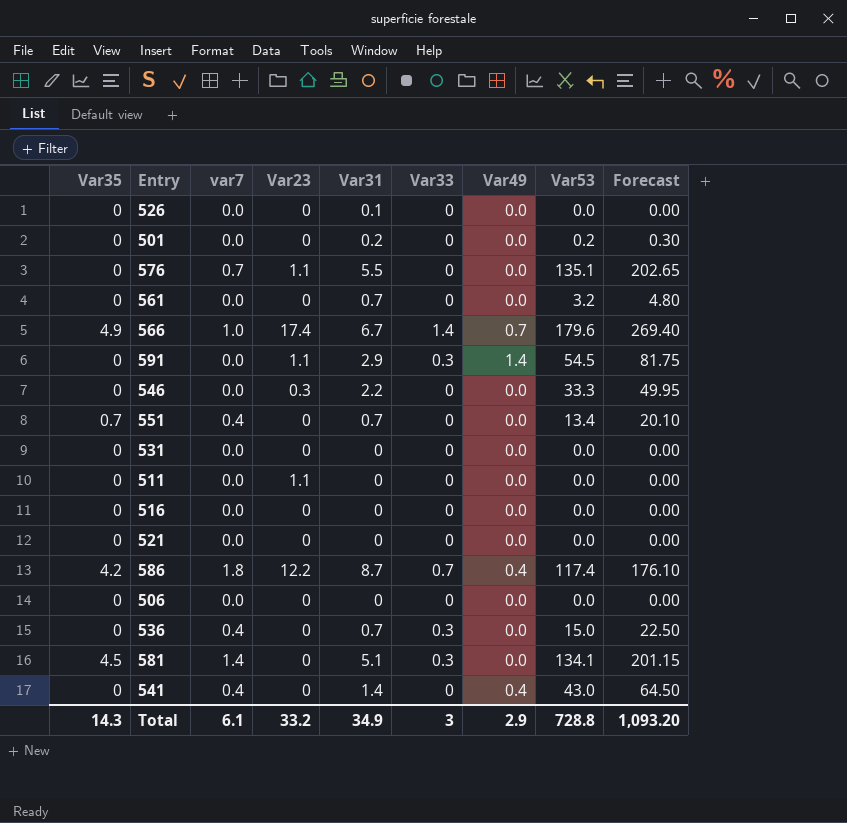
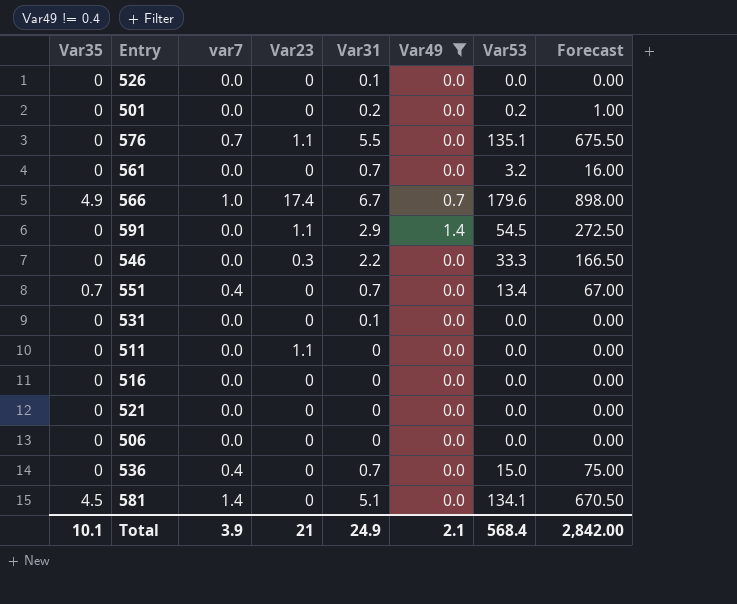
filter: none -> Var49 != 0.4
column Var33 | position: 6 -> none
column Forecast | formula: [Var53] * 1.5 -> [Var53] * 5
531 | Var31: 0 -> 0.1
Total | Var35: 14.3 -> 10.1
Total | var7: 6.1 -> 3.9
Total | Var23: 33.2 -> 21
Total | Var31: 34.9 -> 24.9
Total | Var49: 2.9 -> 2.1
Total | Var53: 728.8 -> 568.4
Total | Forecast: 1,093.20 -> 2,842.00

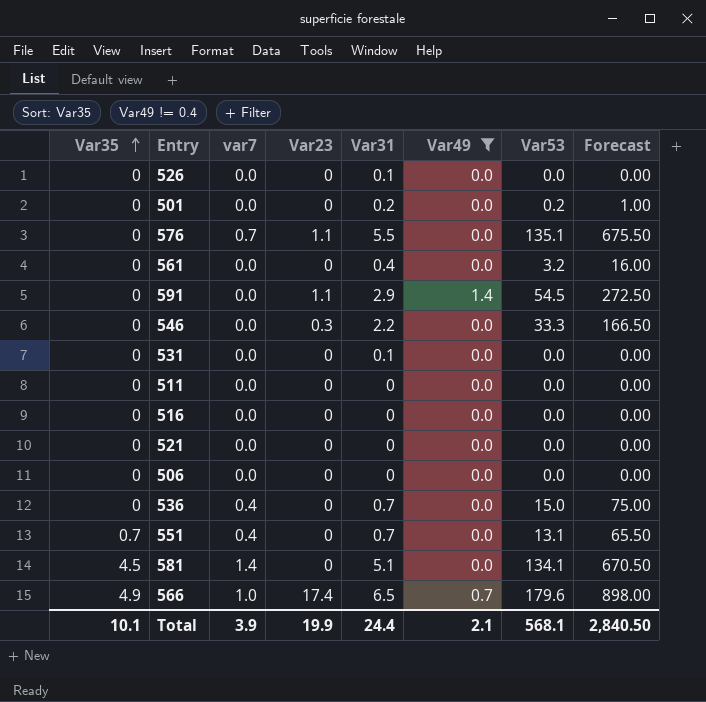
row order: none -> Var35 ascending
561 | Var31: 0.7 -> 0.4
511 | Var23: 1.1 -> 0
551 | Var53: 13.4 -> 13.1
551 | Forecast: 67.00 -> 65.50
566 | Var31: 6.7 -> 6.5
Total | Var23: 21 -> 19.9
Total | Var31: 24.9 -> 24.4
Total | Var53: 568.4 -> 568.1
Total | Forecast: 2,842.00 -> 2,840.50

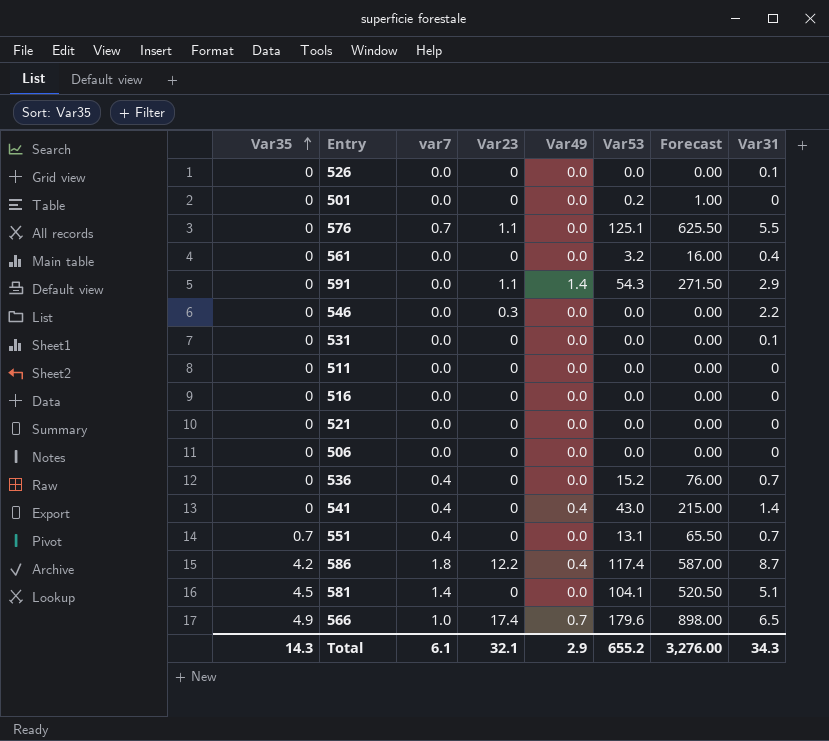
filter: Var49 != 0.4 -> none
column Var31 | position: 5 -> 8
501 | Var31: 0.2 -> 0
576 | Var53: 135.1 -> 125.1
576 | Forecast: 675.50 -> 625.50
591 | Var53: 54.5 -> 54.3
591 | Forecast: 272.50 -> 271.50
546 | Var53: 33.3 -> 0.0
546 | Forecast: 166.50 -> 0.00
536 | Var53: 15.0 -> 15.2
536 | Forecast: 75.00 -> 76.00
581 | Var53: 134.1 -> 104.1
581 | Forecast: 670.50 -> 520.50
Total | Var35: 10.1 -> 14.3
Total | var7: 3.9 -> 6.1
Total | Var23: 19.9 -> 32.1
Total | Var49: 2.1 -> 2.9
Total | Var53: 568.1 -> 655.2
Total | Forecast: 2,840.50 -> 3,276.00
Total | Var31: 24.4 -> 34.3

